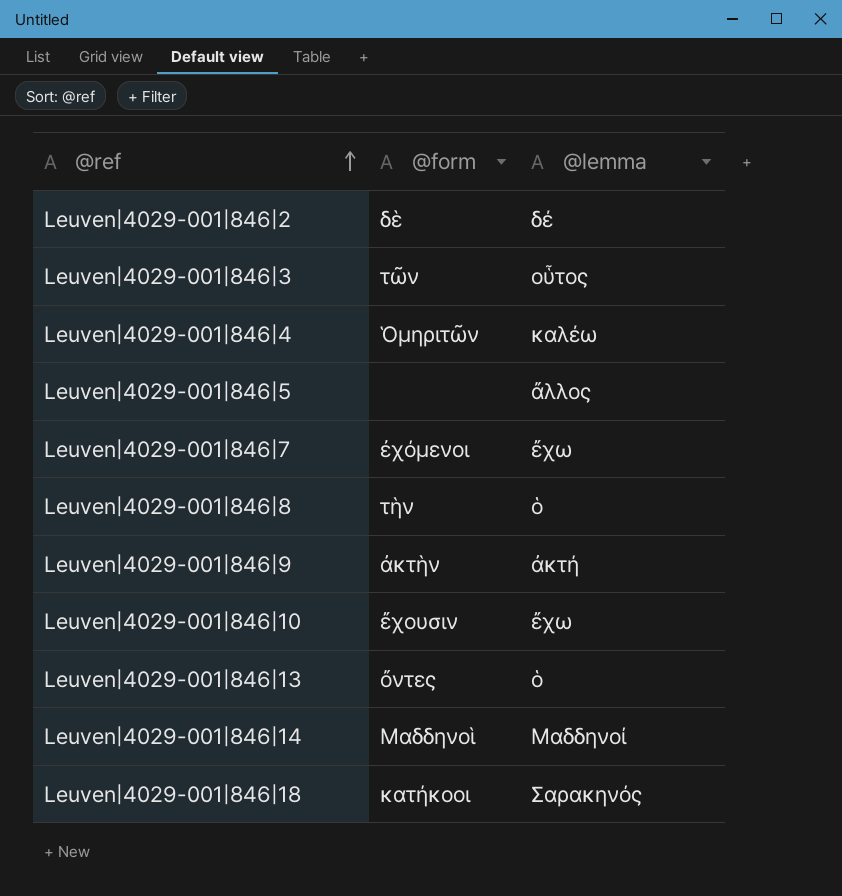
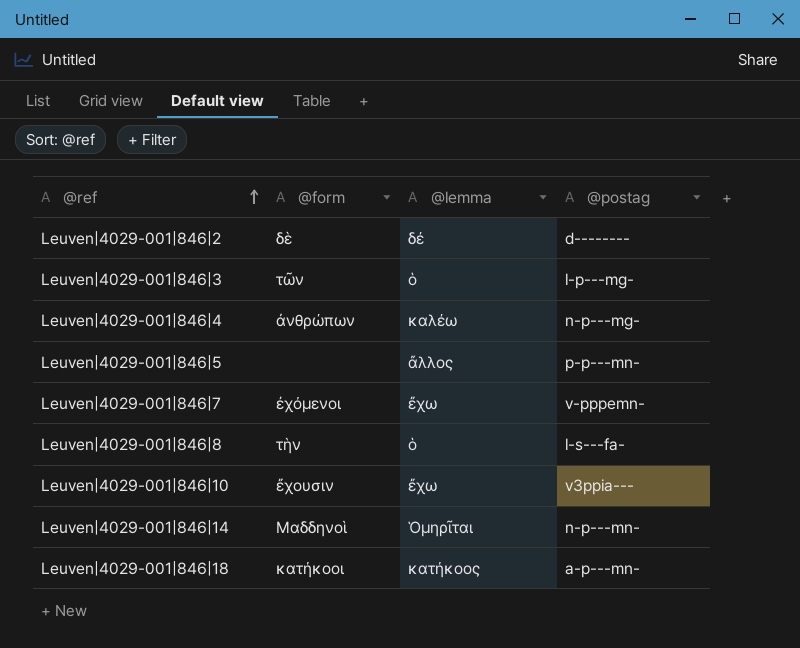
column @postag | position: none -> 4
row Leuven|4029-001|846|9: ἀκτὴν | ἀκτή -> none
row Leuven|4029-001|846|13: ὄντες | ὁ -> none
Leuven|4029-001|846|3 | @lemma: οὗτος -> ὁ
Leuven|4029-001|846|4 | @form: Ὁμηριτῶν -> ἀνθρώπων
Leuven|4029-001|846|14 | @lemma: Μαδδηνοί -> Ὁμηρῖται
Leuven|4029-001|846|18 | @lemma: Σαρακηνός -> κατήκοος

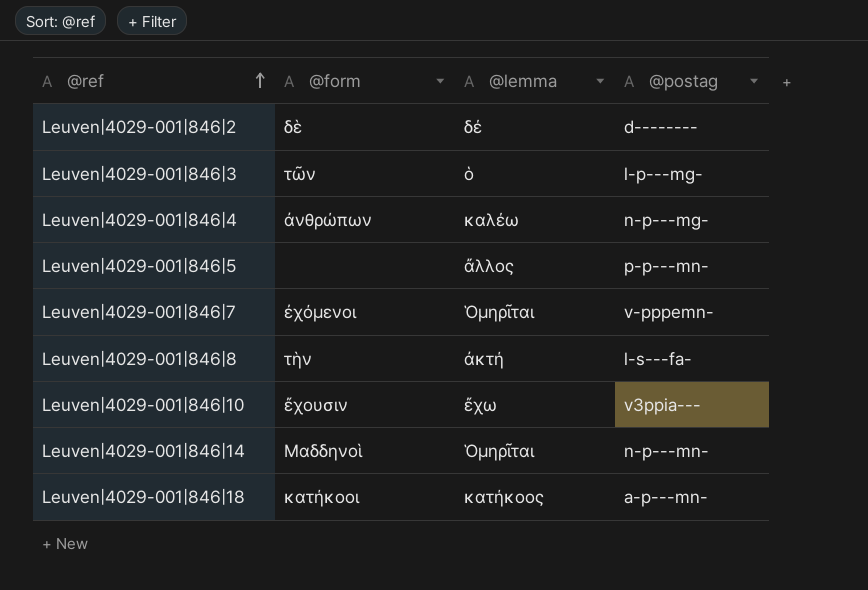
Leuven|4029-001|846|7 | @lemma: ἔχω -> Ὁμηρῖται
Leuven|4029-001|846|8 | @lemma: ὁ -> ἀκτή

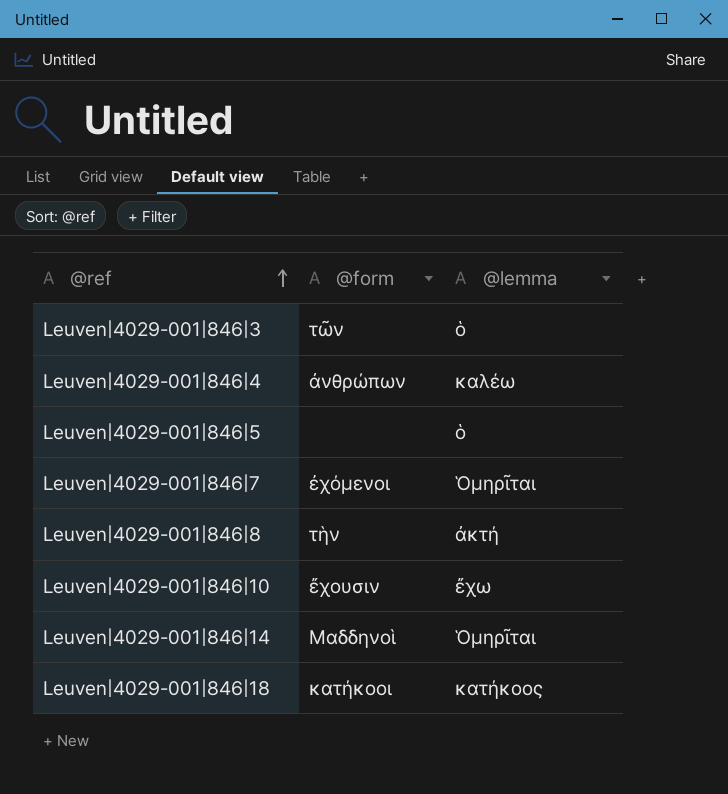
column @postag | position: 4 -> none
row Leuven|4029-001|846|2: δὲ | δέ | d-------- -> none
Leuven|4029-001|846|5 | @lemma: ἄλλος -> ὁ

